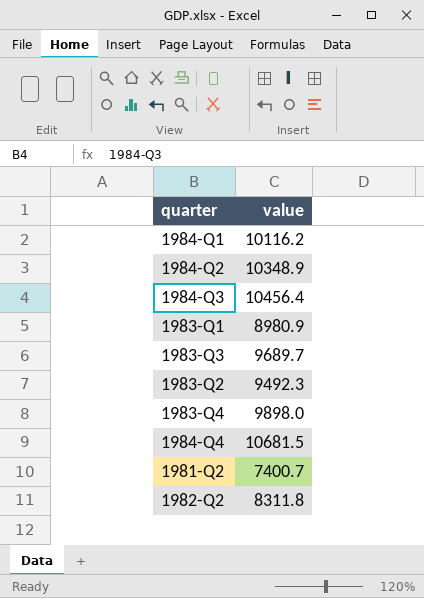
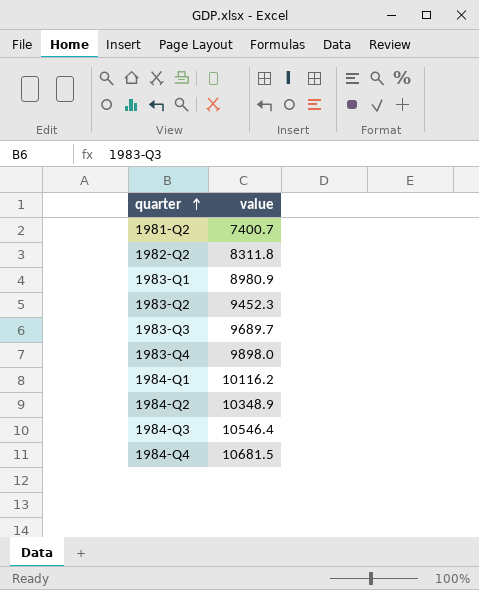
row order: none -> quarter ascending
1983-Q2 | value: 9492.3 -> 9452.3
1984-Q3 | value: 10456.4 -> 10546.4

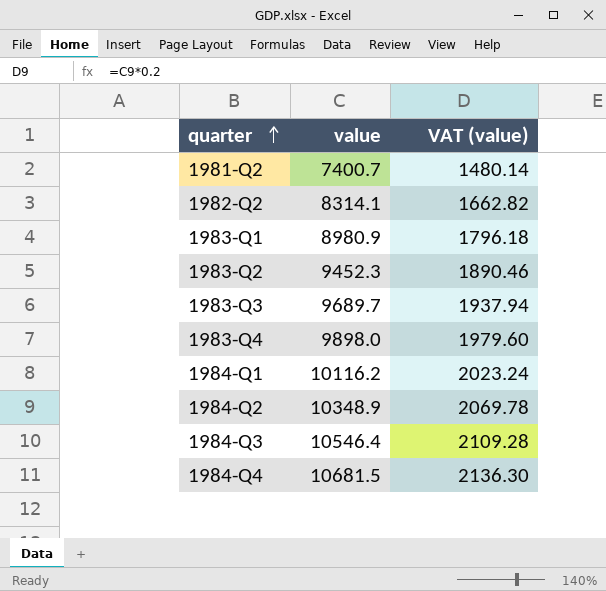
column VAT (value) | formula: none -> [value] * 0.2
1982-Q2 | value: 8311.8 -> 8314.1

